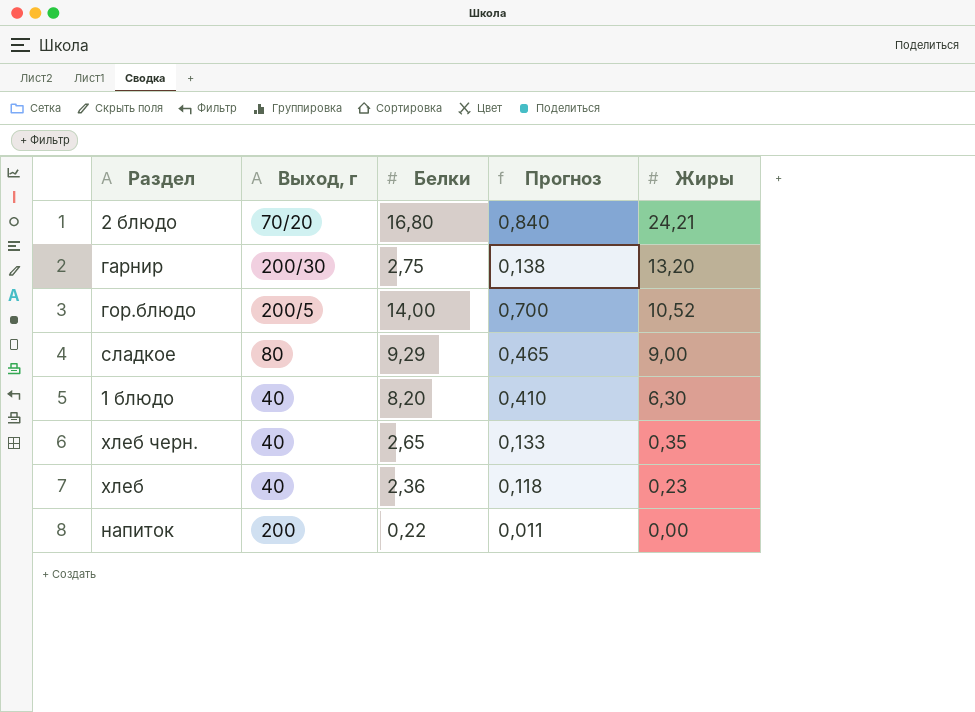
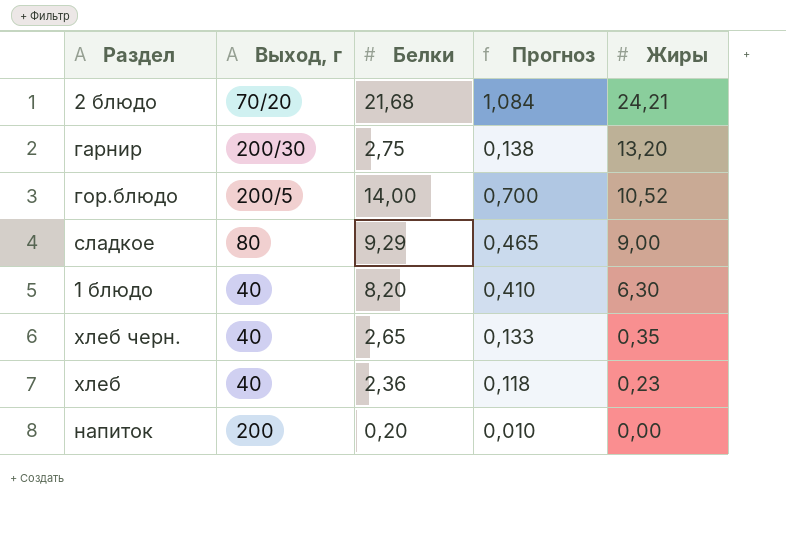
2 блюдо | Белки: 16,80 -> 21,68
2 блюдо | Прогноз: 0,840 -> 1,084
напиток | Белки: 0,22 -> 0,20
напиток | Прогноз: 0,011 -> 0,010

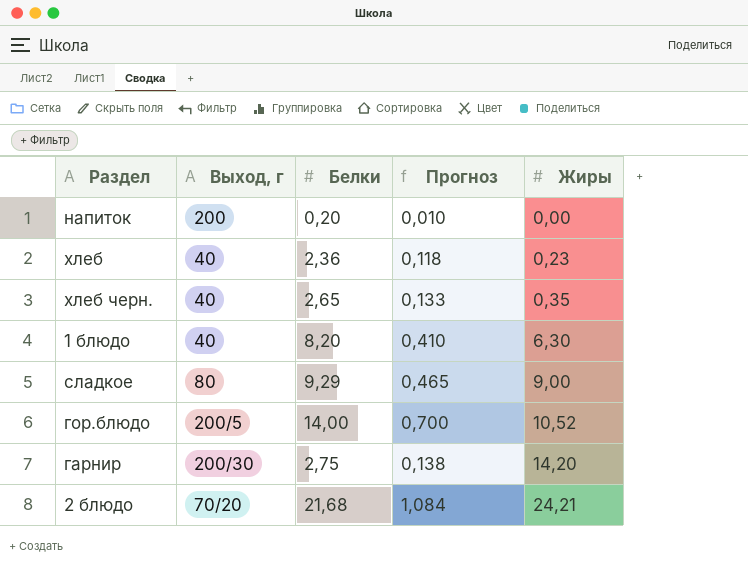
row order: Жиры descending -> Жиры ascending
гарнир | Жиры: 13,20 -> 14,20

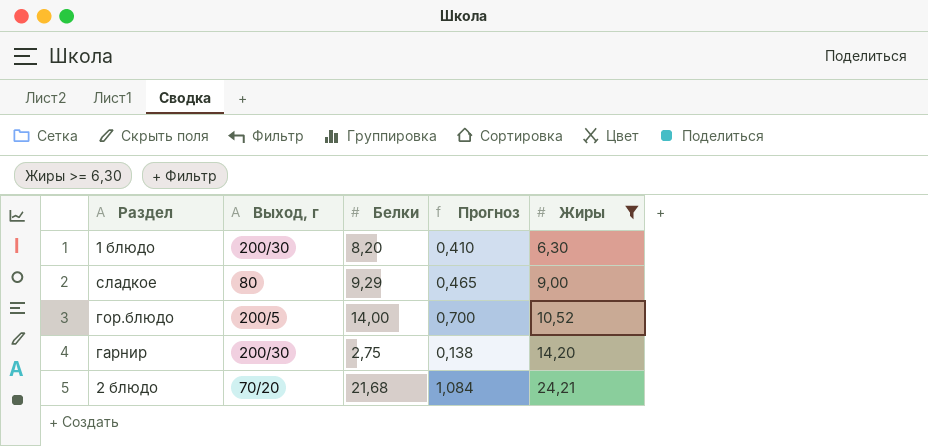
filter: none -> Жиры >= 6,30
1 блюдо | Выход, г: 40 -> 200/30

